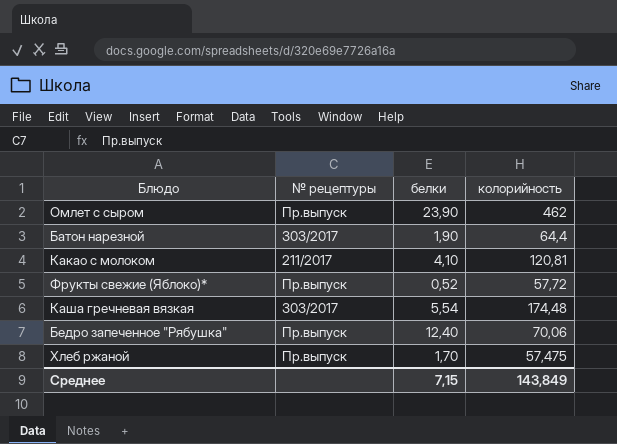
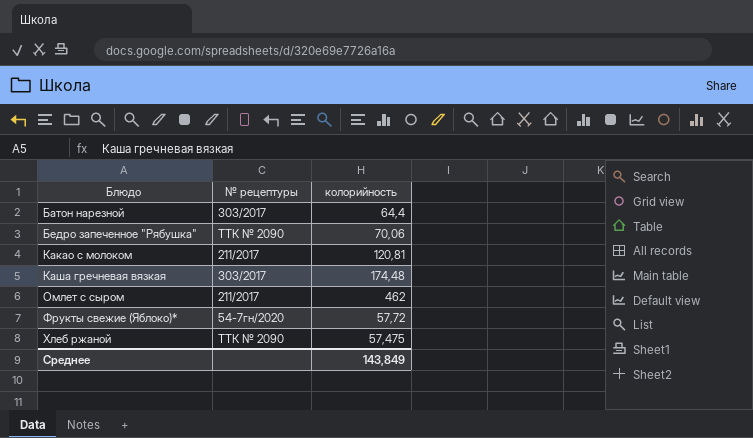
row order: none -> Блюдо ascending
column белки | position: 3 -> none
Бедро запеченное "Рябушка" | № рецептуры: Пр.выпуск -> ТТК № 2090
Омлет с сыром | № рецептуры: Пр.выпуск -> 211/2017
Фрукты свежие (Яблоко)* | № рецептуры: Пр.выпуск -> 54-7гн/2020
Хлеб ржаной | № рецептуры: Пр.выпуск -> ТТК № 2090

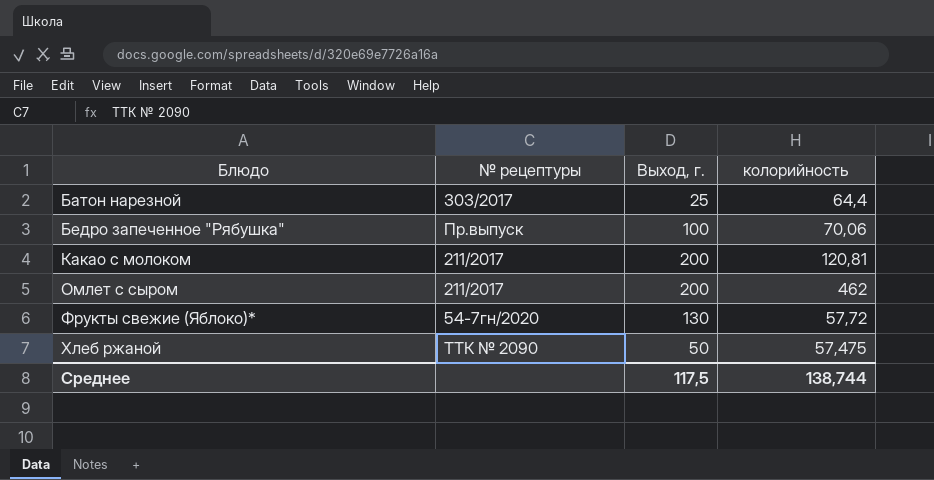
column Выход, г. | position: none -> 3
row Каша гречневая вязкая: 303/2017 | 174,48 -> none
Бедро запеченное "Рябушка" | № рецептуры: ТТК № 2090 -> Пр.выпуск
Среднее | колорийность: 143,849 -> 138,744

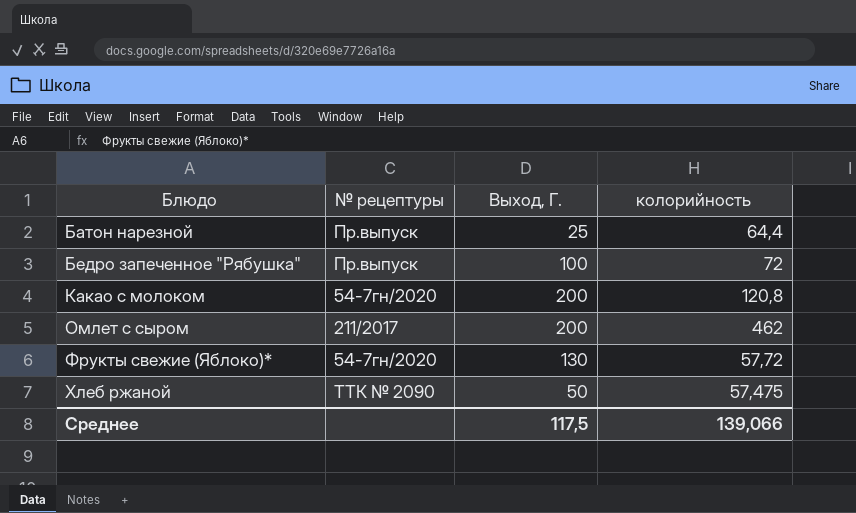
column name: Выход, г. -> Выход, Г.
Батон нарезной | № рецептуры: 303/2017 -> Пр.выпуск
Бедро запеченное "Рябушка" | колорийность: 70,06 -> 72
Какао с молоком | № рецептуры: 211/2017 -> 54-7гн/2020
Какао с молоком | колорийность: 120,81 -> 120,8
Среднее | колорийность: 138,744 -> 139,066

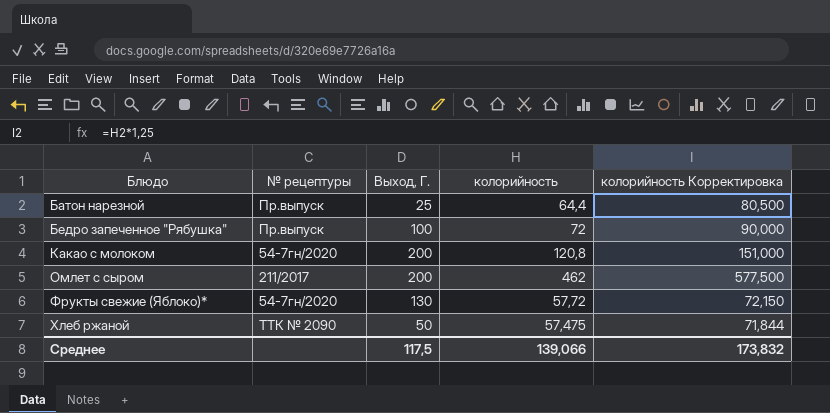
column колорийность Корректировка | formula: none -> [колорийность] * 1,25

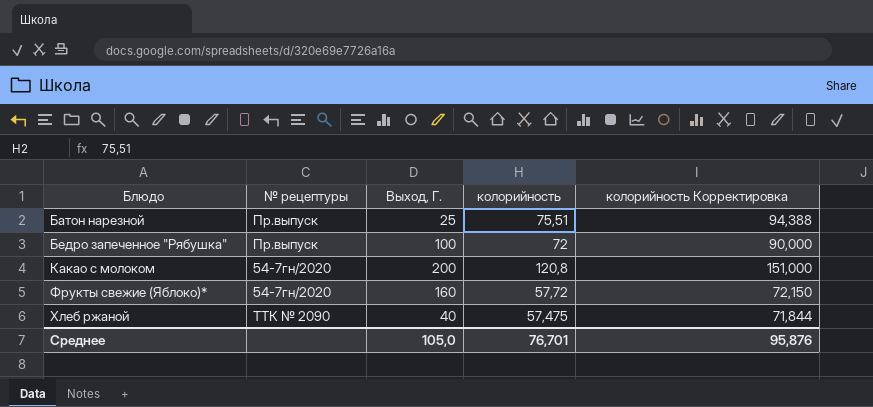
row Омлет с сыром: 211/2017 | 200 | 462 | 577,500 -> none
Батон нарезной | колорийность: 64,4 -> 75,51
Батон нарезной | колорийность Корректировка: 80,500 -> 94,388
Фрукты свежие (Яблоко)* | Выход, Г.: 130 -> 160
Хлеб ржаной | Выход, Г.: 50 -> 40
Среднее | Выход, Г.: 117,5 -> 105,0
Среднее | колорийность: 139,066 -> 76,701
Среднее | колорийность Корректировка: 173,832 -> 95,876

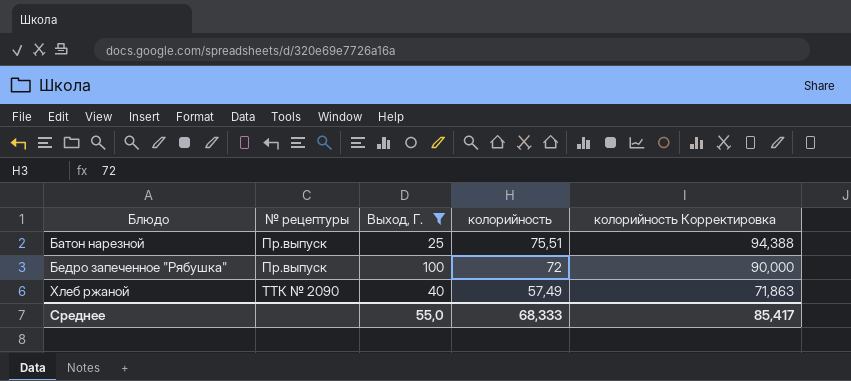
filter: none -> Выход, Г. <= 100
Хлеб ржаной | колорийность: 57,475 -> 57,49
Хлеб ржаной | колорийность Корректировка: 71,844 -> 71,863
Среднее | Выход, Г.: 105,0 -> 55,0
Среднее | колорийность: 76,701 -> 68,333
Среднее | колорийность Корректировка: 95,876 -> 85,417

